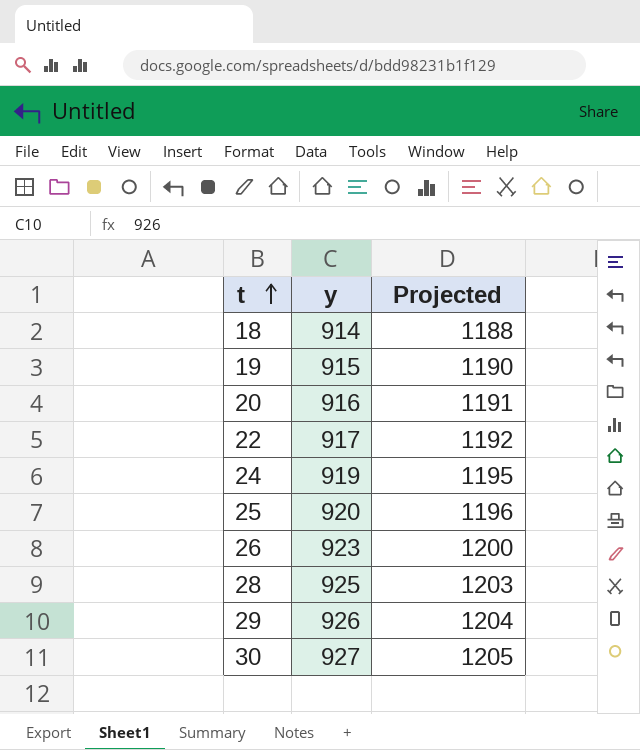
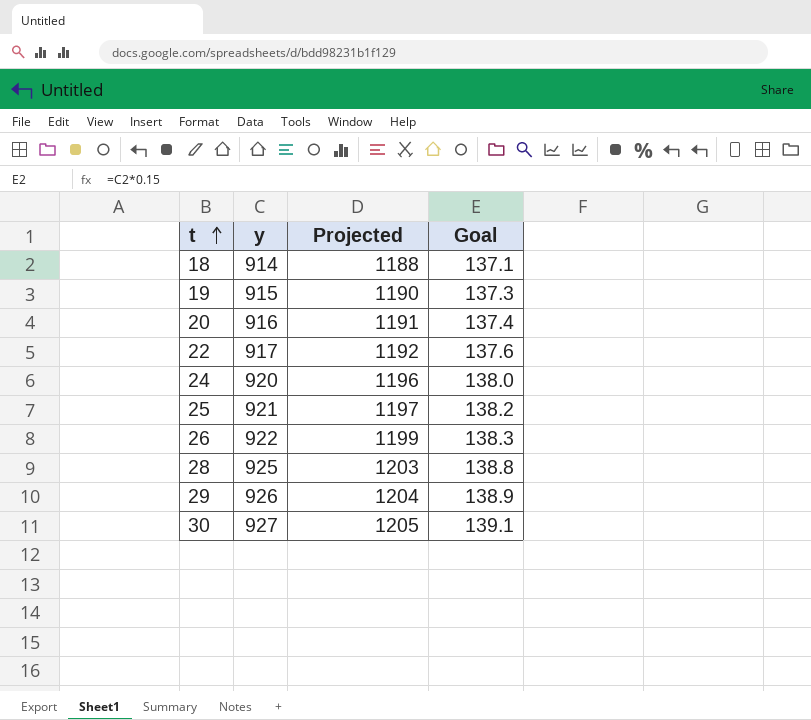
column Goal | formula: none -> [y] * 0.15
24 | y: 919 -> 920
24 | Projected: 1195 -> 1196
25 | y: 920 -> 921
25 | Projected: 1196 -> 1197
26 | y: 923 -> 922
26 | Projected: 1200 -> 1199

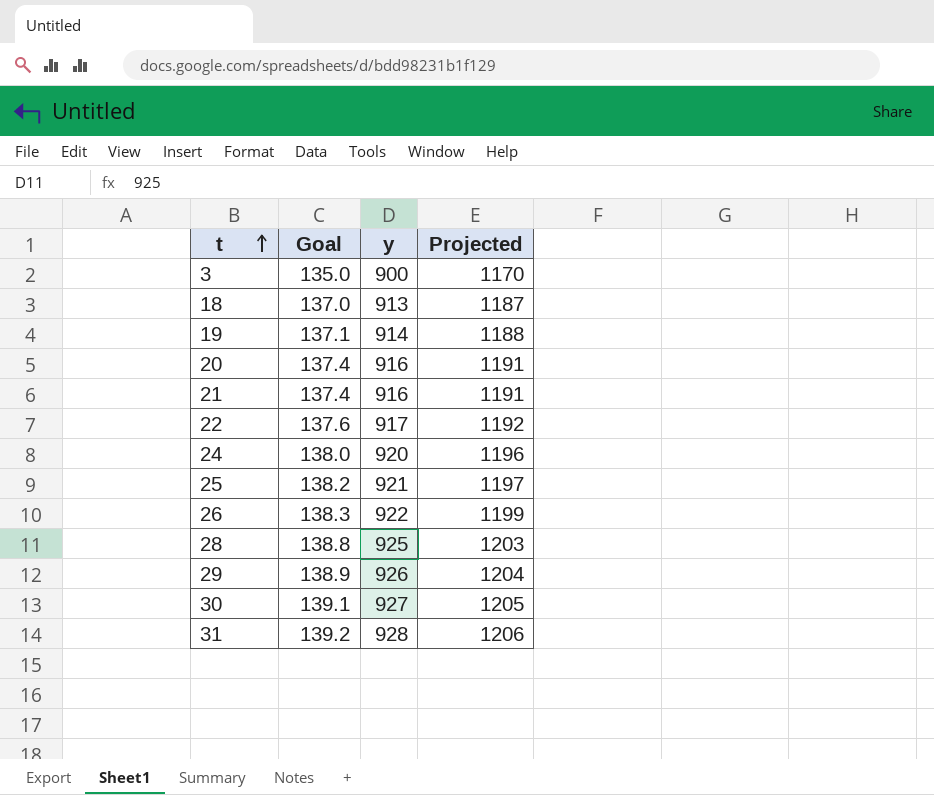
column Goal | position: 4 -> 2
row 3: none -> 135.0 | 900 | 1170
18 | Goal: 137.1 -> 137.0
18 | y: 914 -> 913
18 | Projected: 1188 -> 1187
19 | Goal: 137.3 -> 137.1
19 | y: 915 -> 914
19 | Projected: 1190 -> 1188
row 21: none -> 137.4 | 916 | 1191
row 31: none -> 139.2 | 928 | 1206

